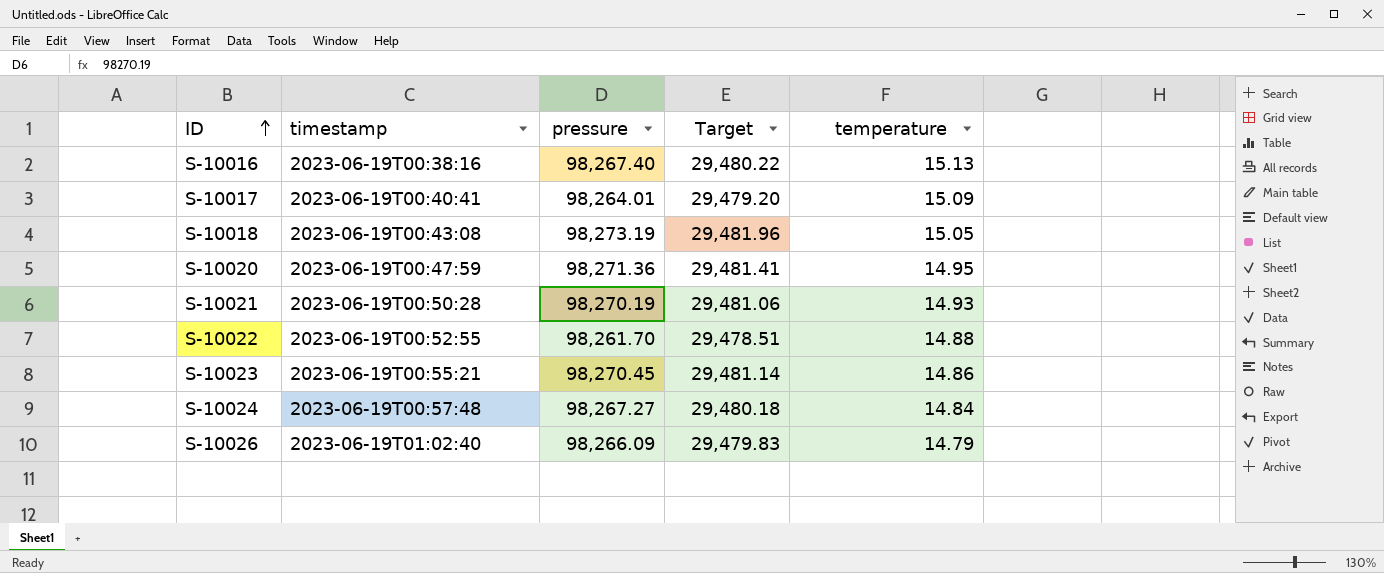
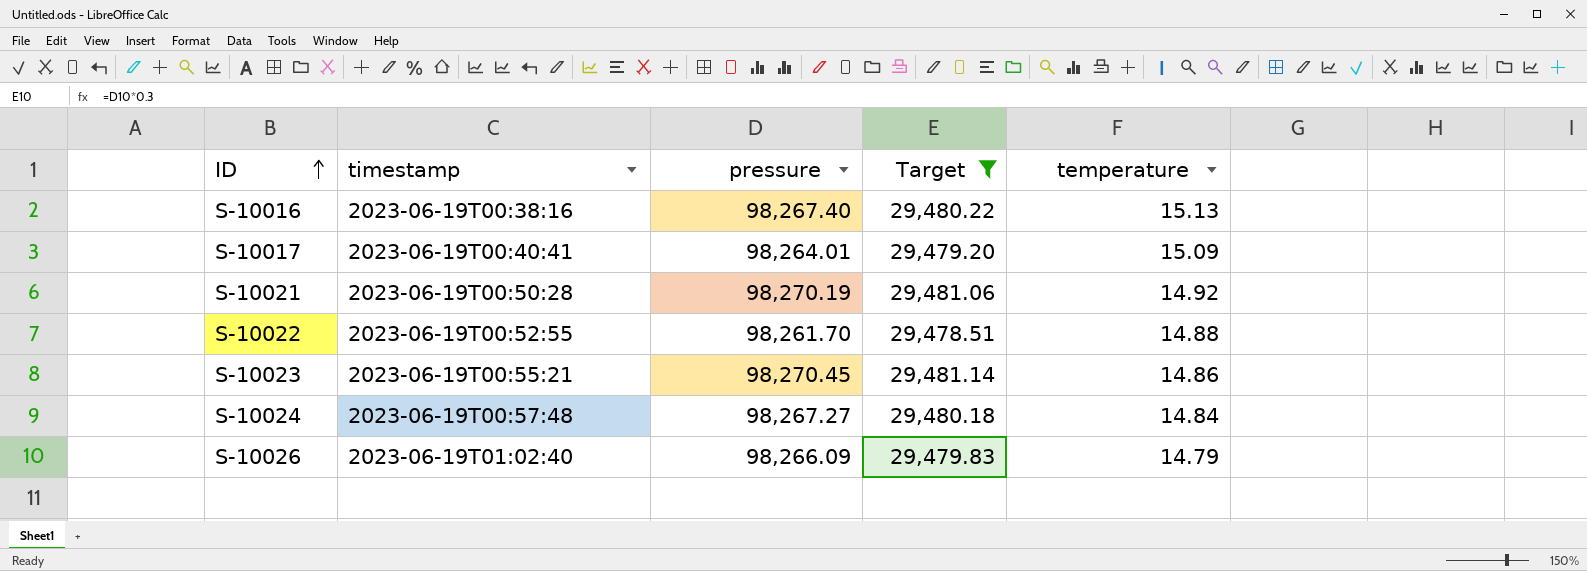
filter: none -> Target <= 29,481.14
S-10021 | temperature: 14.93 -> 14.92

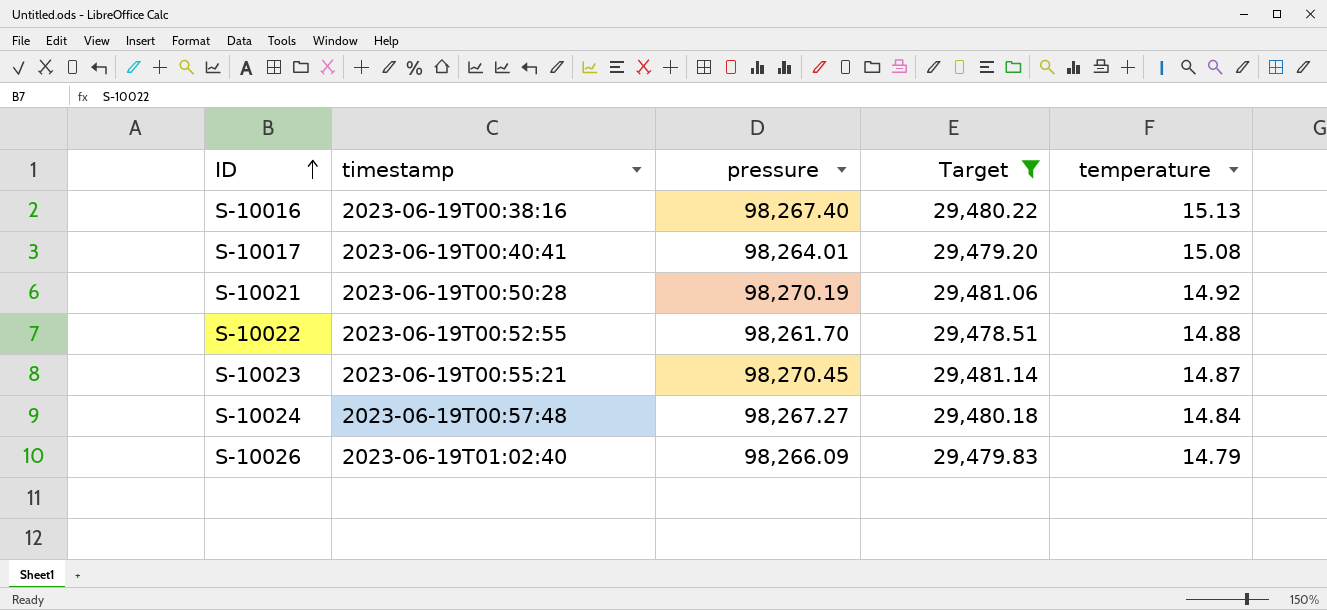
S-10017 | temperature: 15.09 -> 15.08
S-10023 | temperature: 14.86 -> 14.87

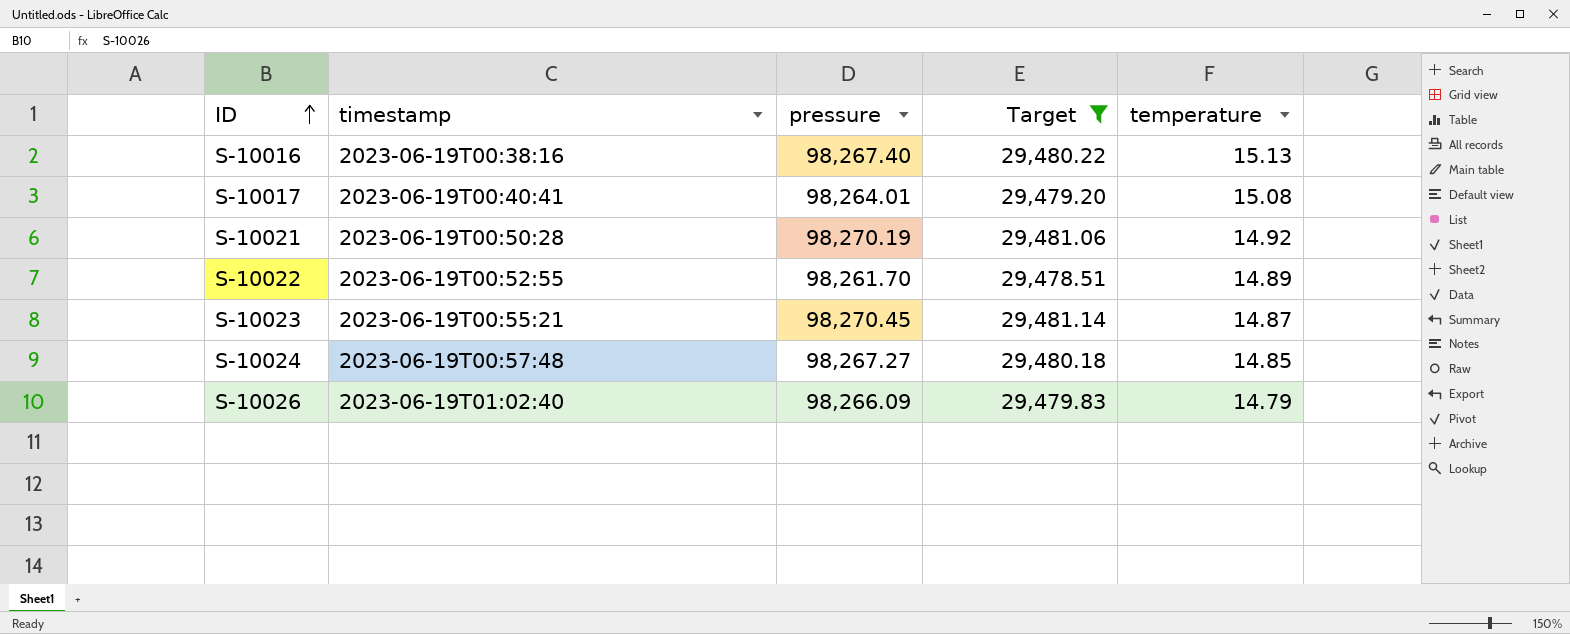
S-10022 | temperature: 14.88 -> 14.89
S-10024 | temperature: 14.84 -> 14.85

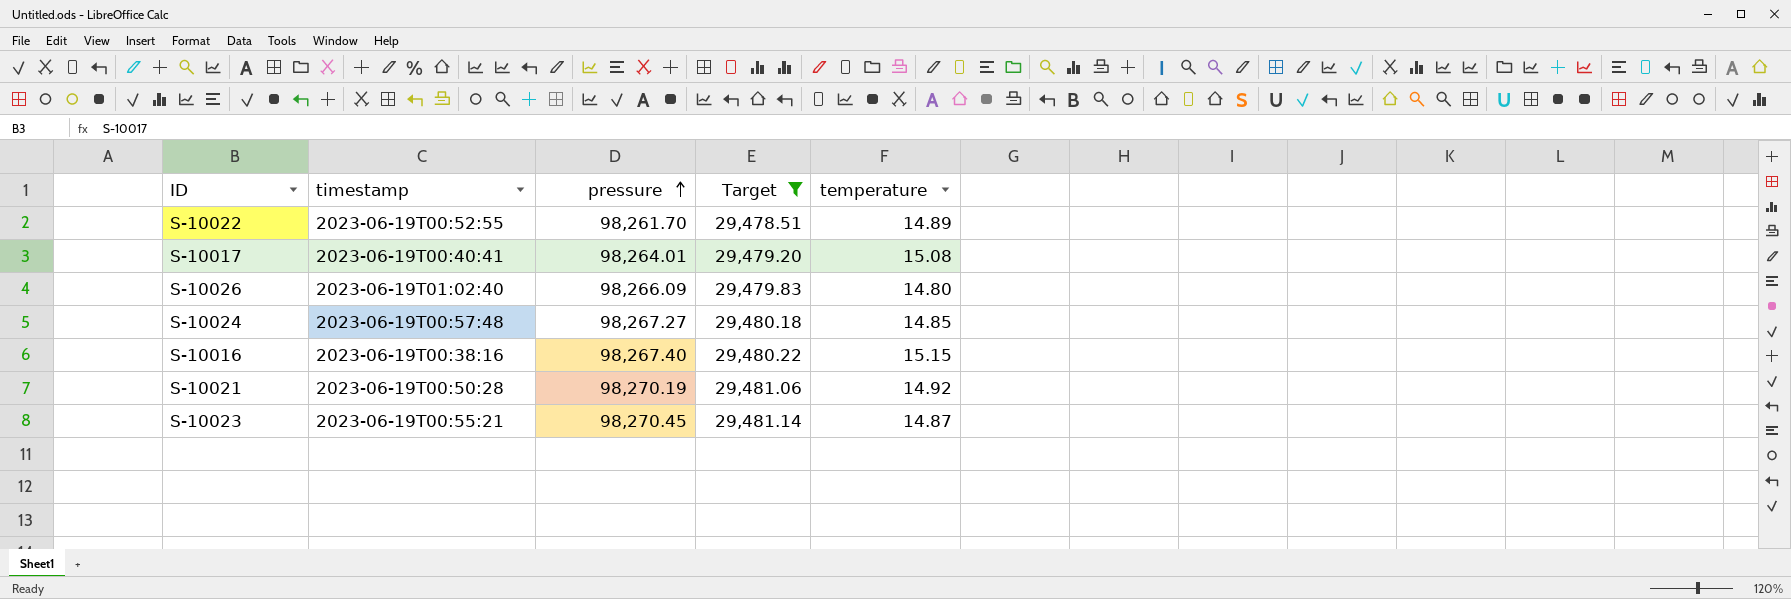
row order: ID ascending -> pressure ascending
S-10026 | temperature: 14.79 -> 14.80
S-10016 | temperature: 15.13 -> 15.15

